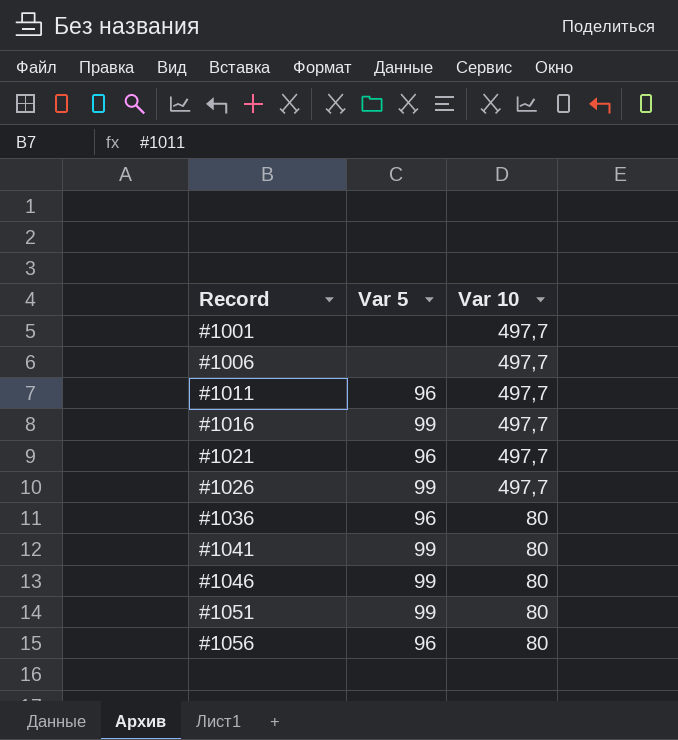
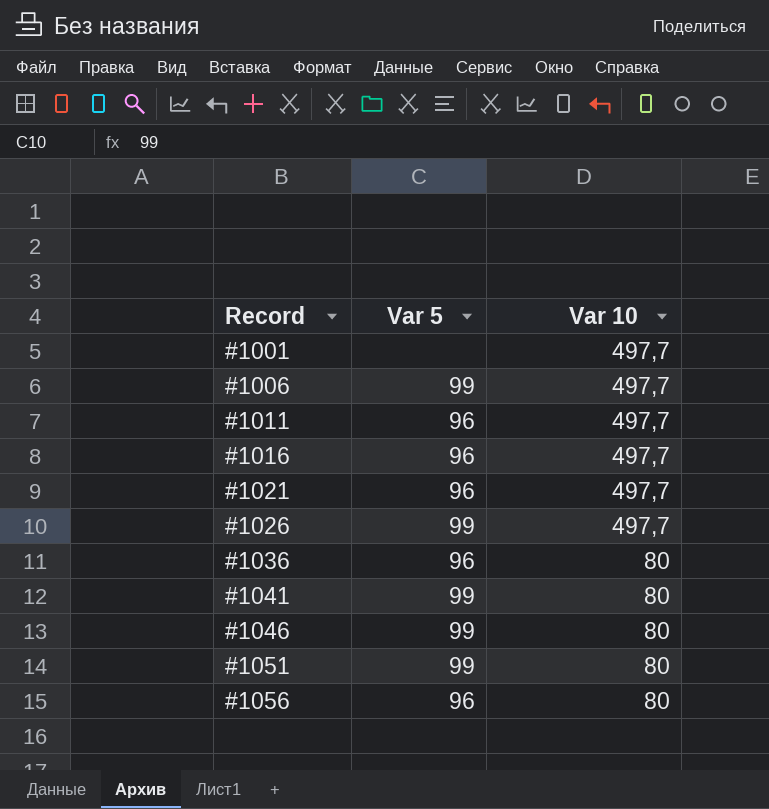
#1006 | Var 5: none -> 99
#1016 | Var 5: 99 -> 96

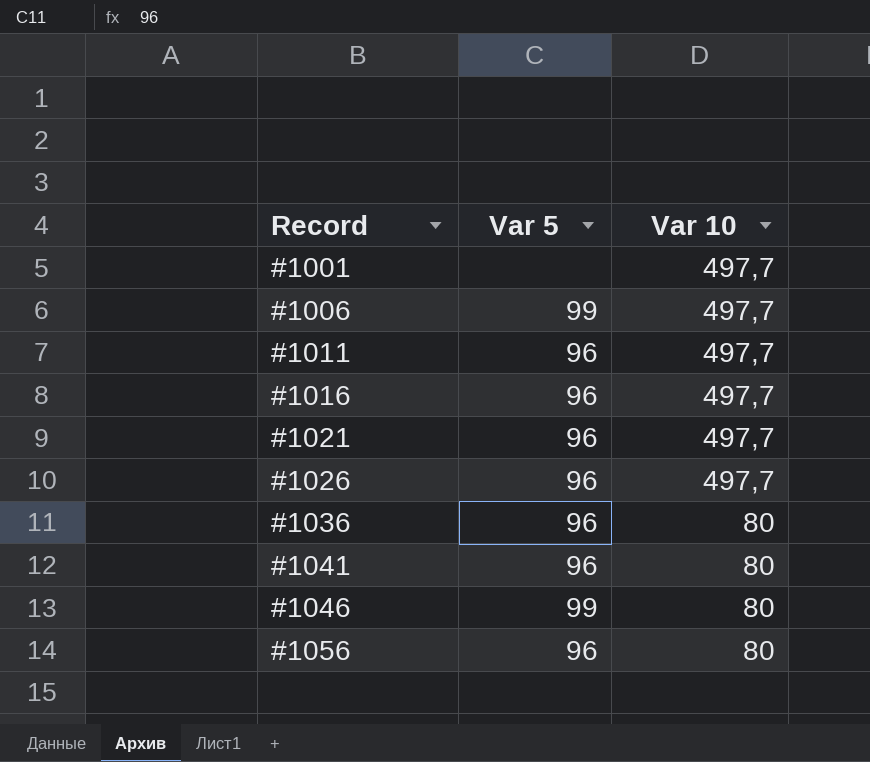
row #1051: 99 | 80 -> none
#1026 | Var 5: 99 -> 96
#1041 | Var 5: 99 -> 96

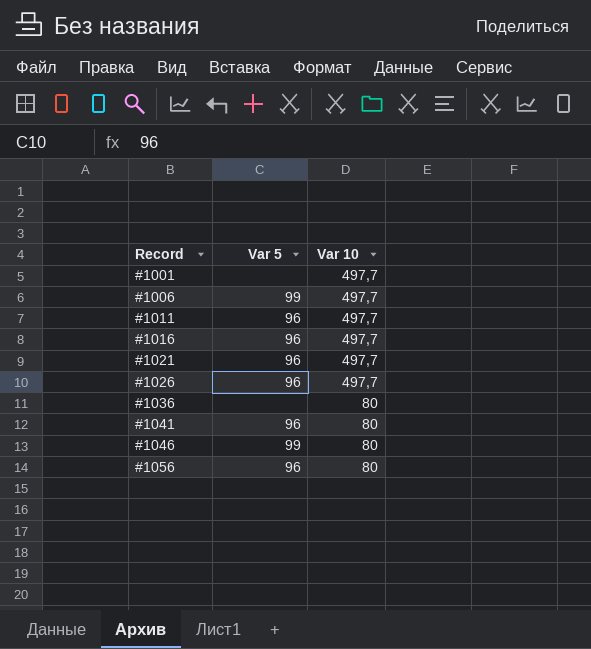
#1036 | Var 5: 96 -> none

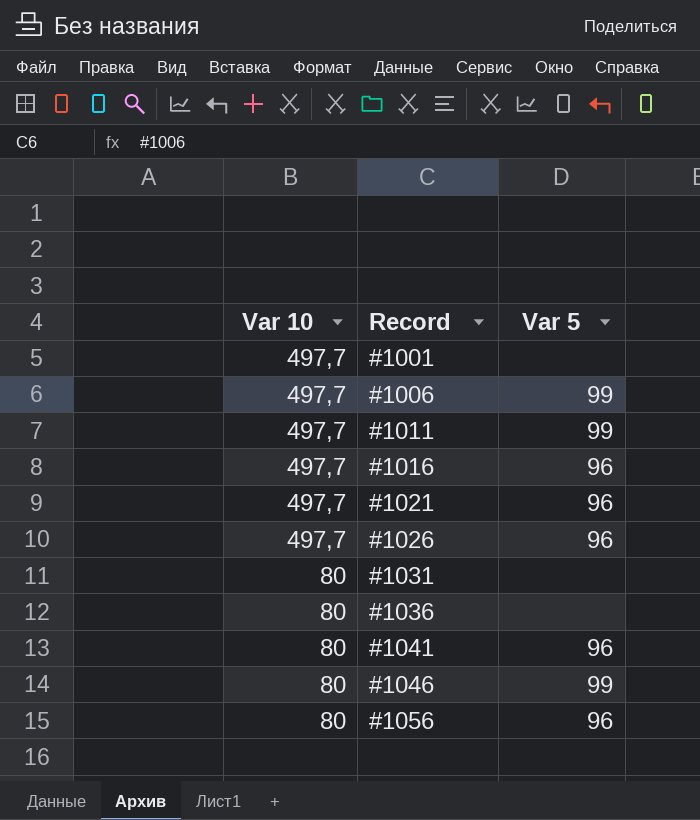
column Var 10 | position: 3 -> 1
#1011 | Var 5: 96 -> 99
row #1031: none -> 80 | none

